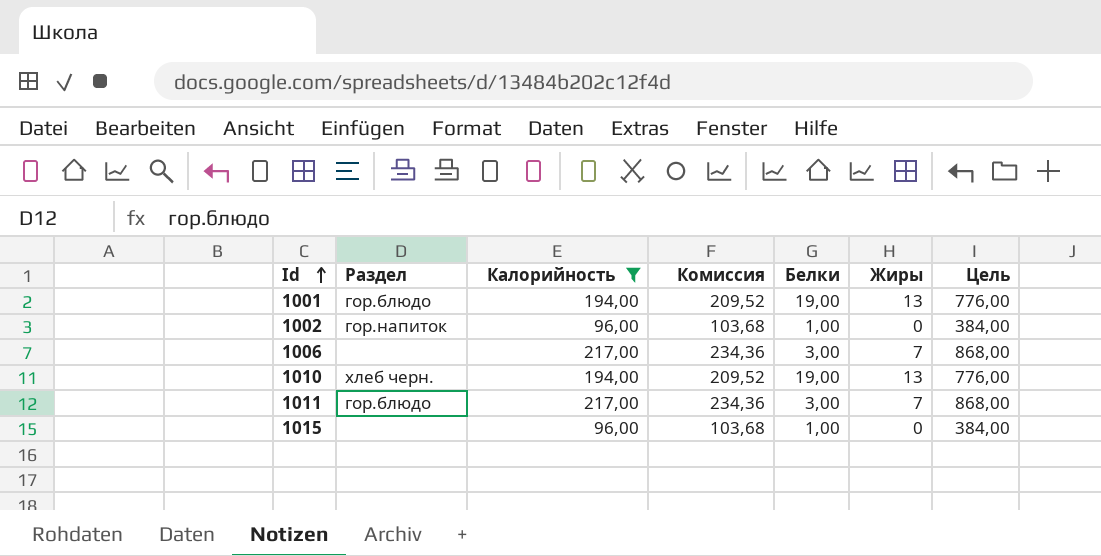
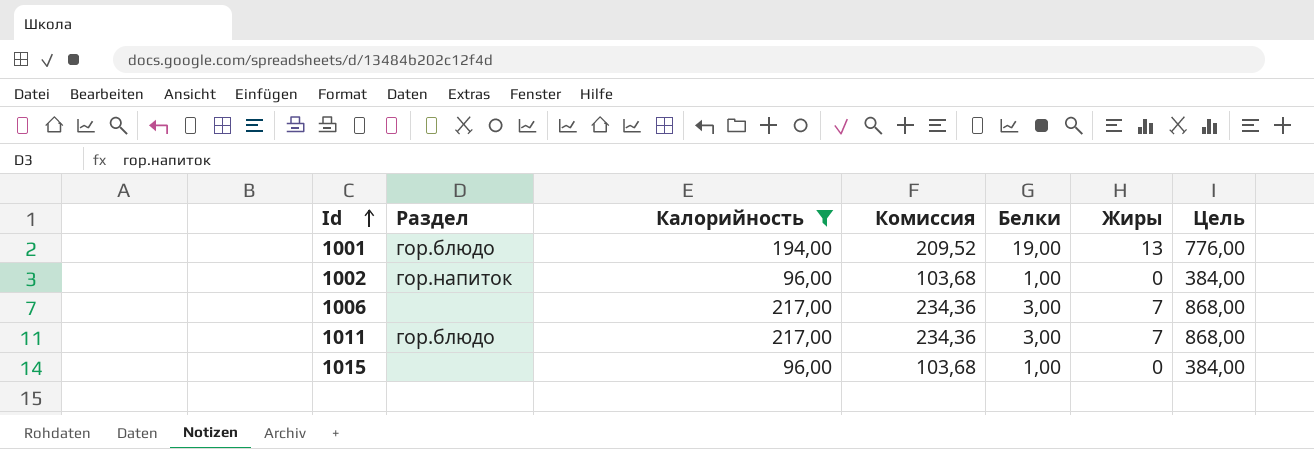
row 1010: хлеб черн. | 194,00 | 209,52 | 19,00 | 13 | 776,00 -> none

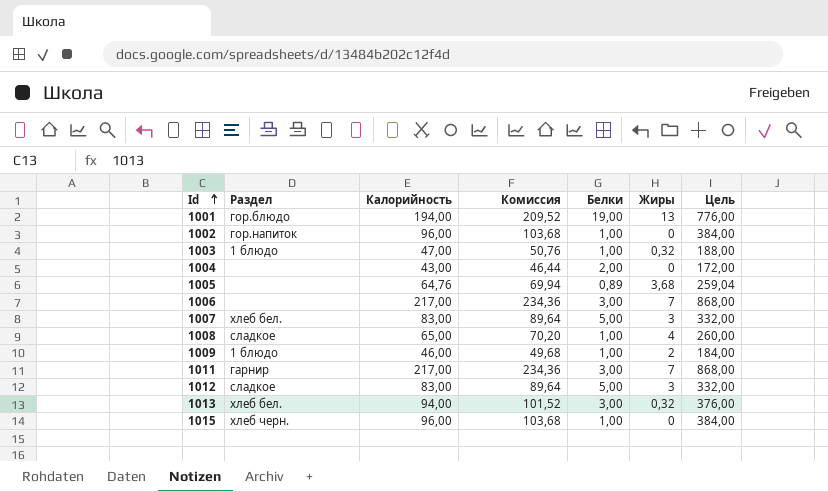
filter: Калорийность >= 96,00 -> none
1011 | Раздел: гор.блюдо -> гарнир
1015 | Раздел: none -> хлеб черн.

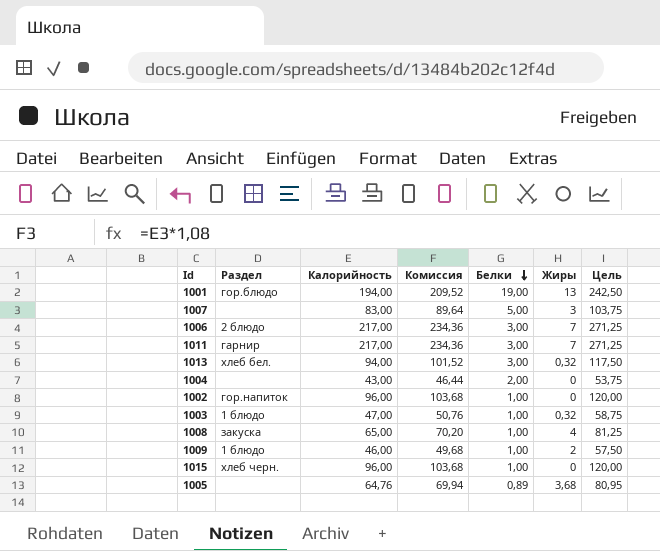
row order: Id ascending -> Белки descending
column Цель | formula: [Калорийность] * 4 -> [Калорийность] * 1,25
row 1012: сладкое | 83,00 | 89,64 | 5,00 | 3 | 332,00 -> none
1007 | Раздел: хлеб бел. -> none
1006 | Раздел: none -> 2 блюдо
1008 | Раздел: сладкое -> закуска

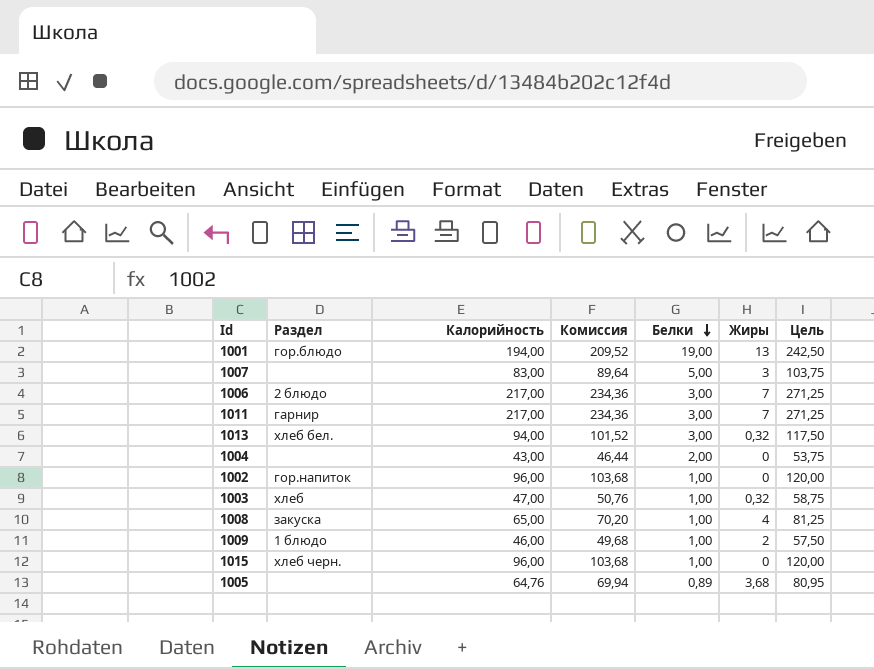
1003 | Раздел: 1 блюдо -> хлеб

